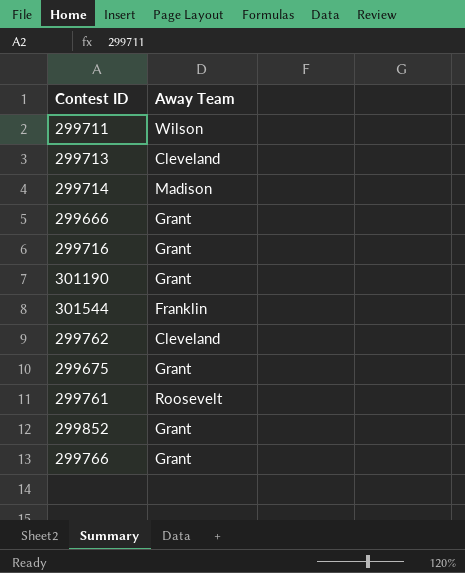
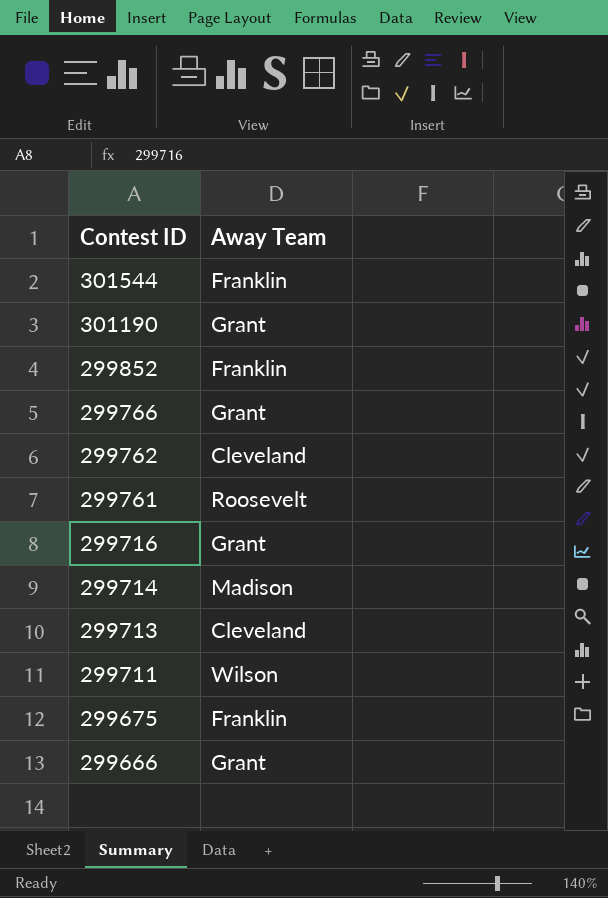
row order: none -> Contest ID descending
299852 | Away Team: Grant -> Franklin
299675 | Away Team: Grant -> Franklin

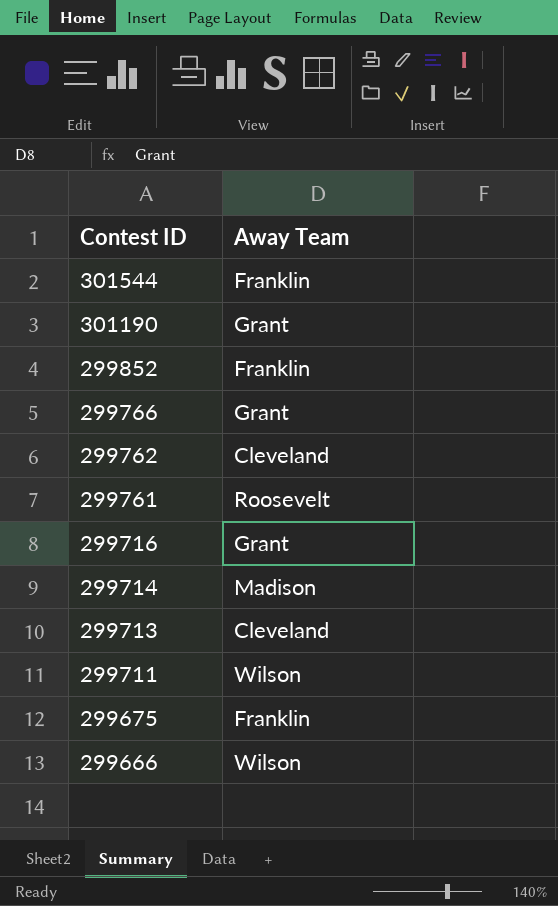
299666 | Away Team: Grant -> Wilson

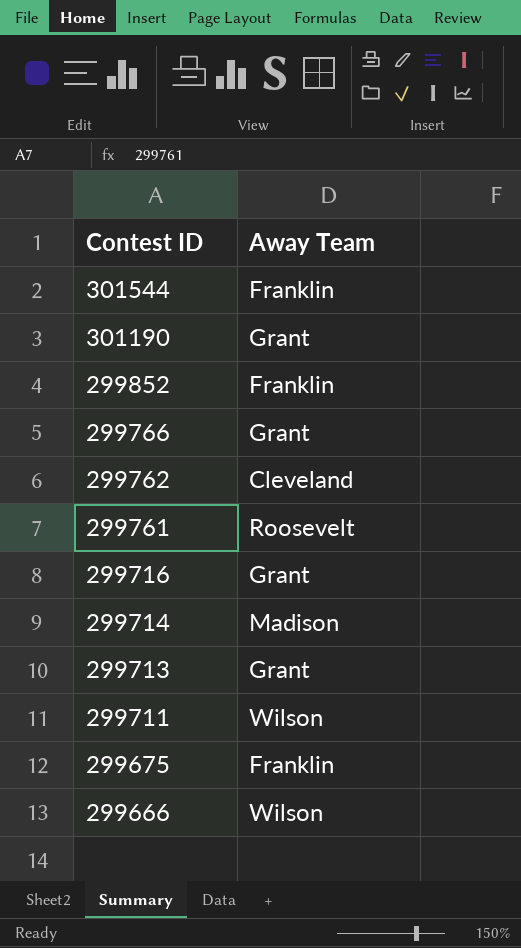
299713 | Away Team: Cleveland -> Grant

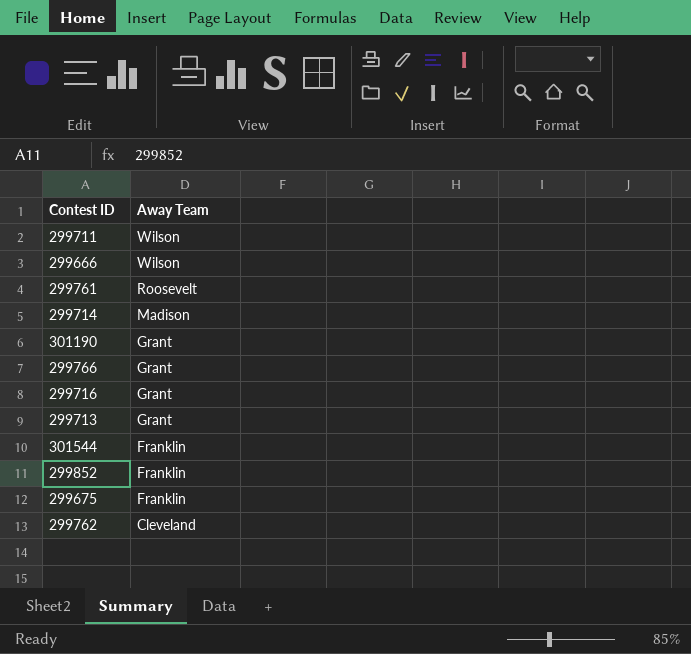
row order: Contest ID descending -> Away Team descending

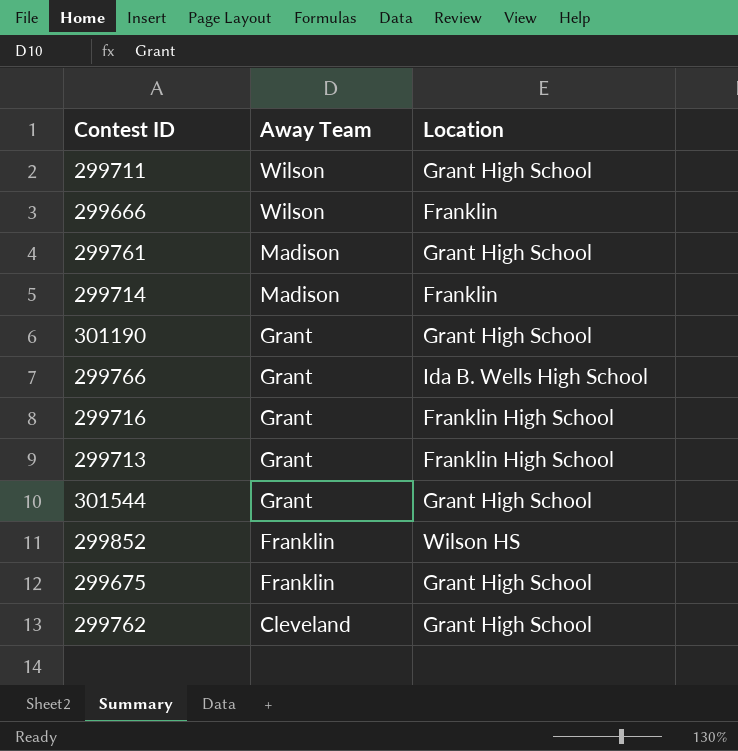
column Location | position: none -> 3
299761 | Away Team: Roosevelt -> Madison
301544 | Away Team: Franklin -> Grant

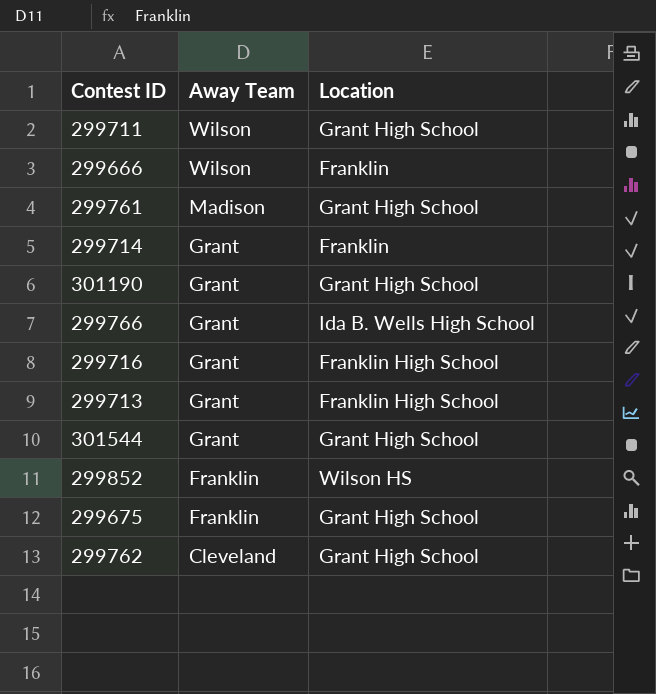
299714 | Away Team: Madison -> Grant

